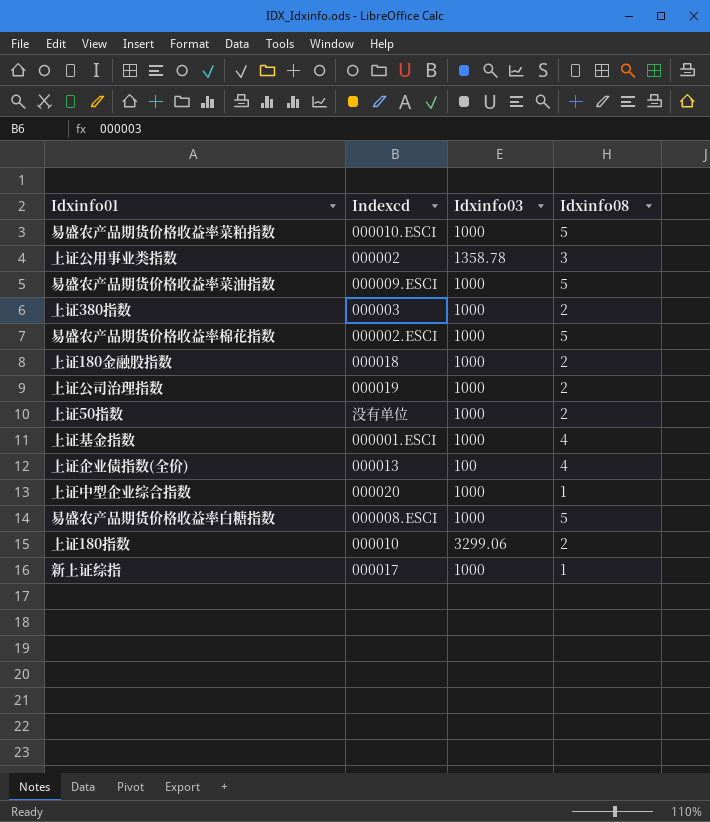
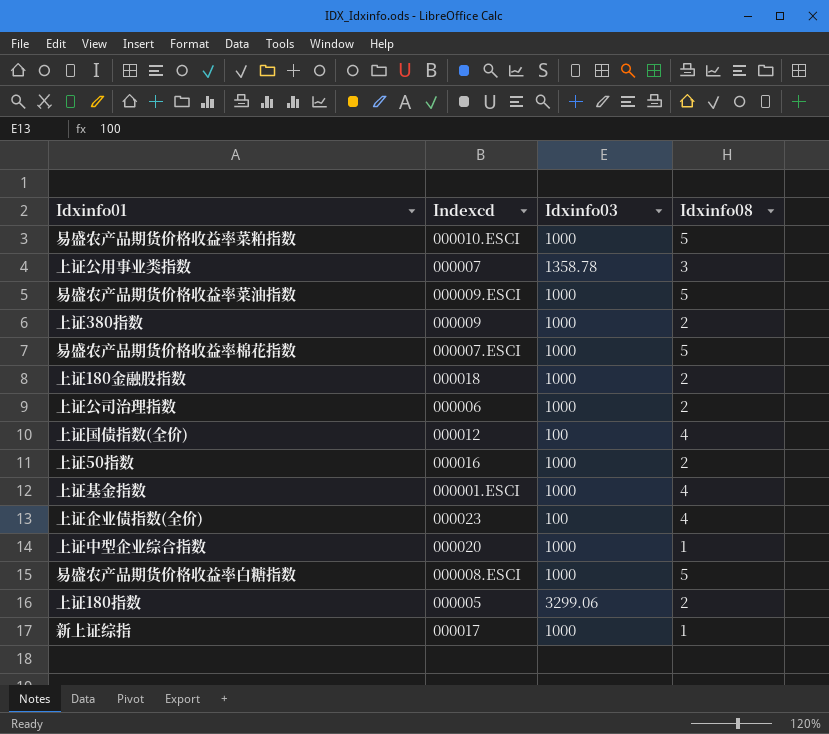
上证公用事业类指数 | Indexcd: 000002 -> 000007
上证380指数 | Indexcd: 000003 -> 000009
易盛农产品期货价格收益率棉花指数 | Indexcd: 000002.ESCI -> 000007.ESCI
上证公司治理指数 | Indexcd: 000019 -> 000006
row 上证国债指数(全价): none -> 000012 | 100 | 4
上证50指数 | Indexcd: 没有单位 -> 000016
上证企业债指数(全价) | Indexcd: 000013 -> 000023
上证180指数 | Indexcd: 000010 -> 000005

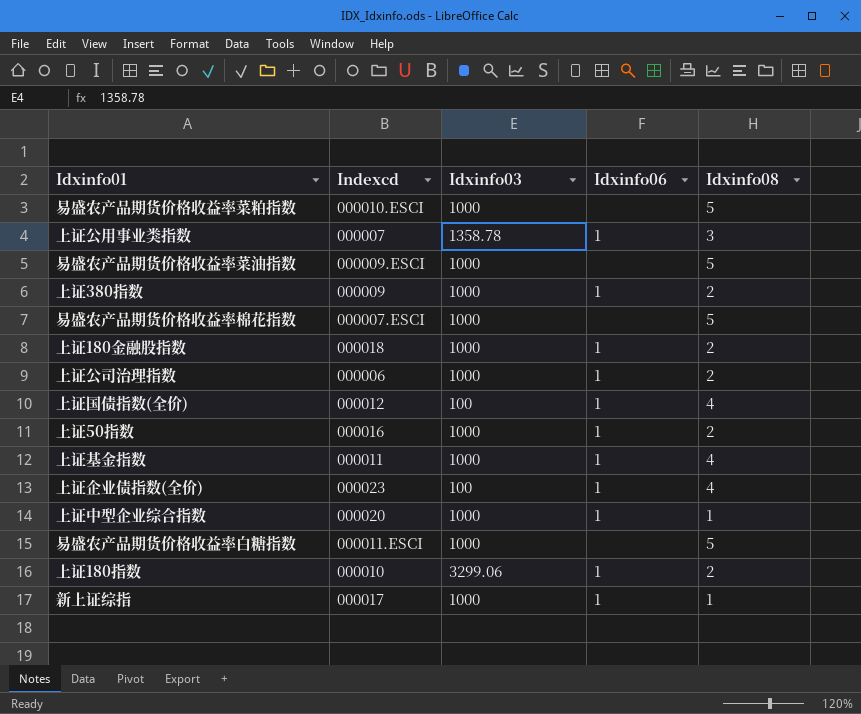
column Idxinfo06 | position: none -> 4
上证基金指数 | Indexcd: 000001.ESCI -> 000011
易盛农产品期货价格收益率白糖指数 | Indexcd: 000008.ESCI -> 000011.ESCI
上证180指数 | Indexcd: 000005 -> 000010

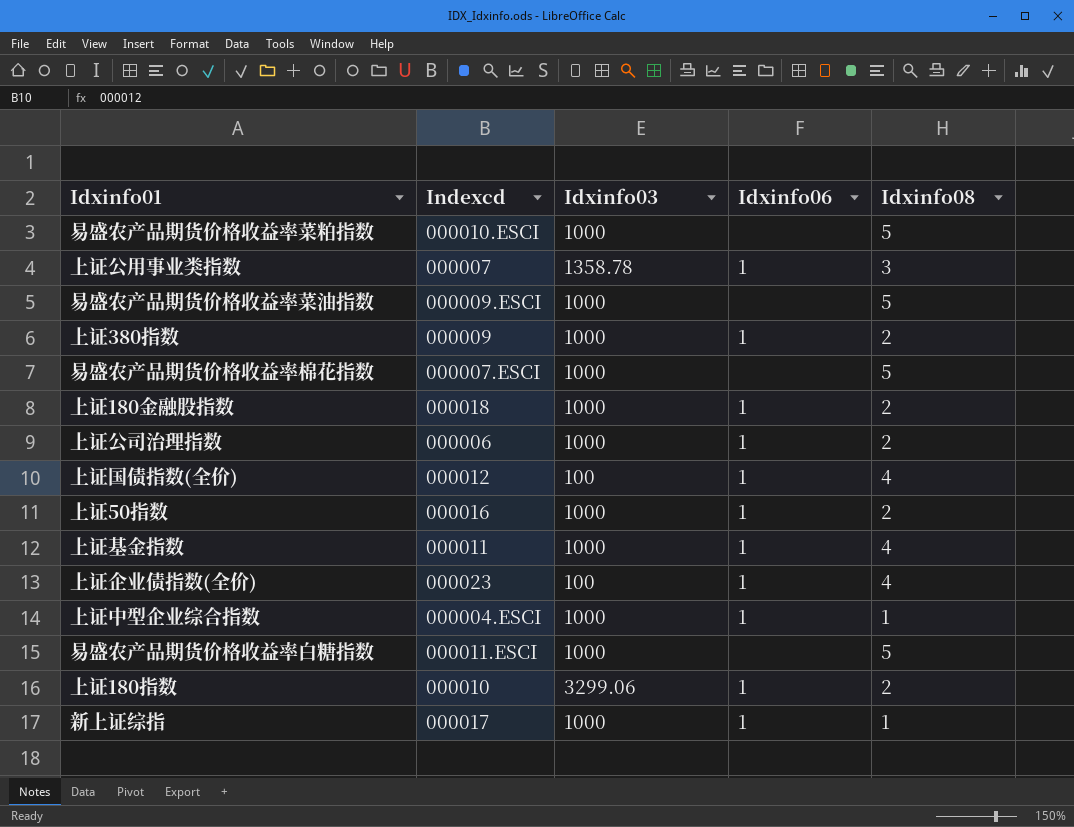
上证中型企业综合指数 | Indexcd: 000020 -> 000004.ESCI

